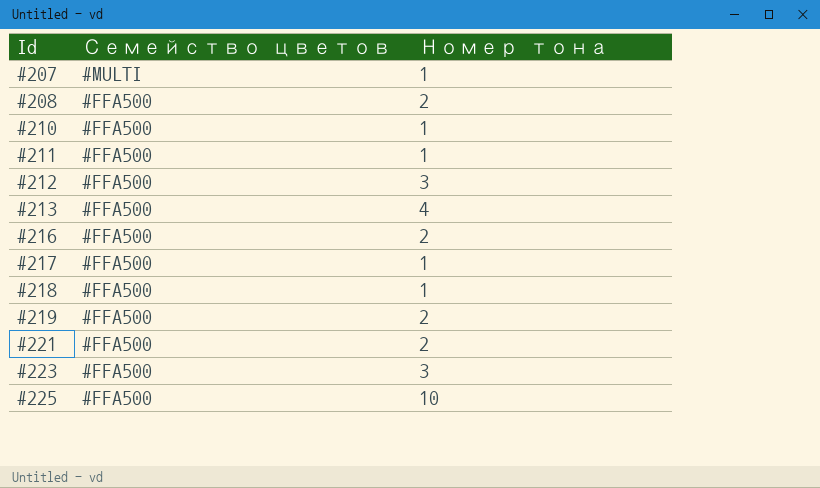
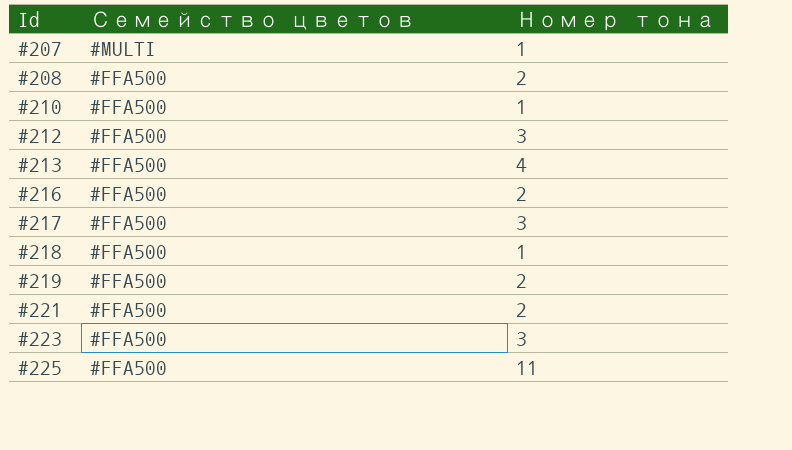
row #211: #FFA500 | 1 -> none
#217 | Номер тона: 1 -> 3
#225 | Номер тона: 10 -> 11

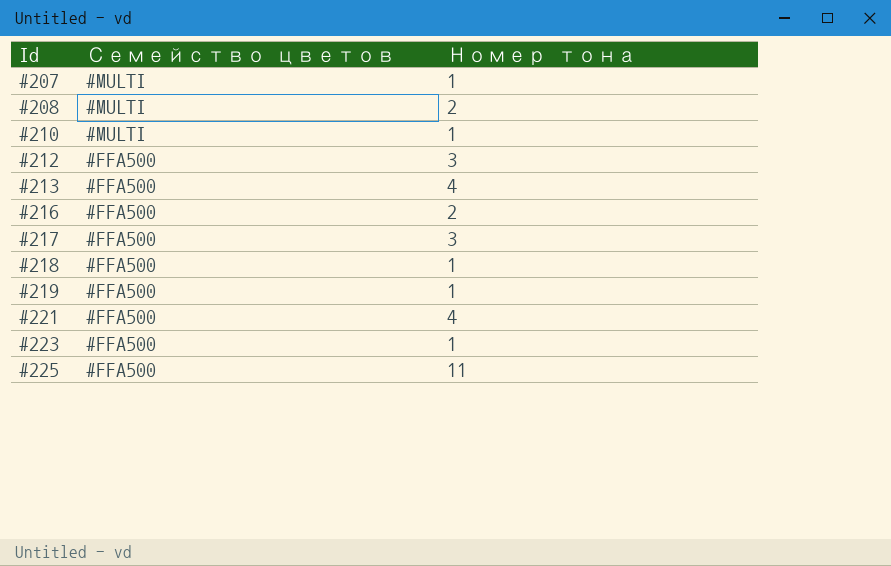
#208 | Семейство цветов: #FFA500 -> #MULTI
#210 | Семейство цветов: #FFA500 -> #MULTI
#219 | Номер тона: 2 -> 1
#221 | Номер тона: 2 -> 4
#223 | Номер тона: 3 -> 1

